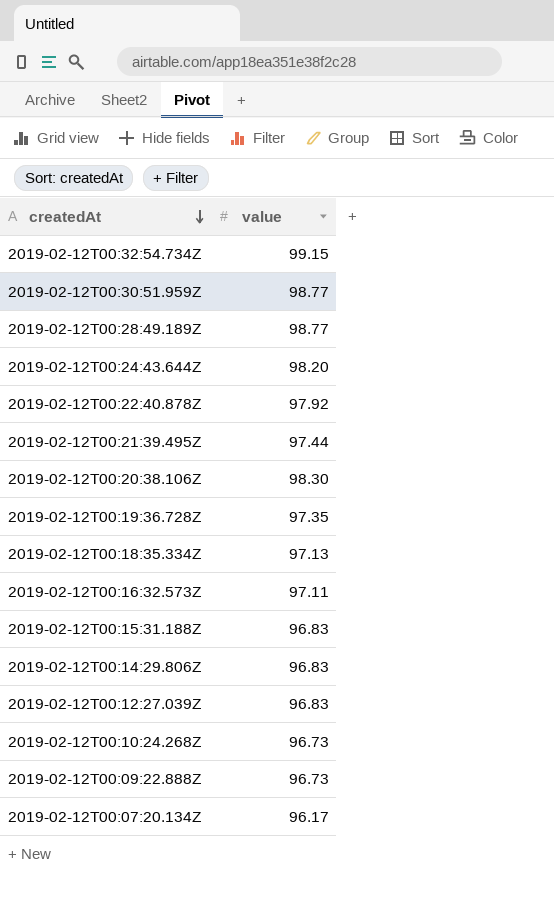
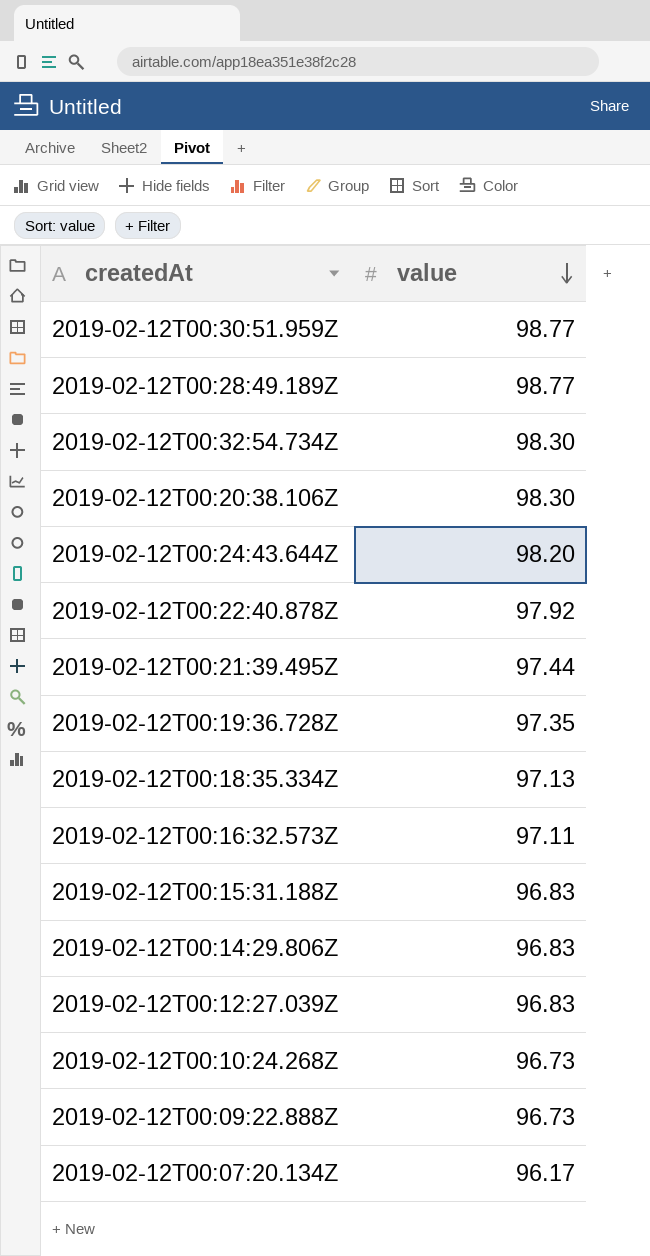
row order: createdAt descending -> value descending
2019-02-12T00:32:54.734Z | value: 99.15 -> 98.30

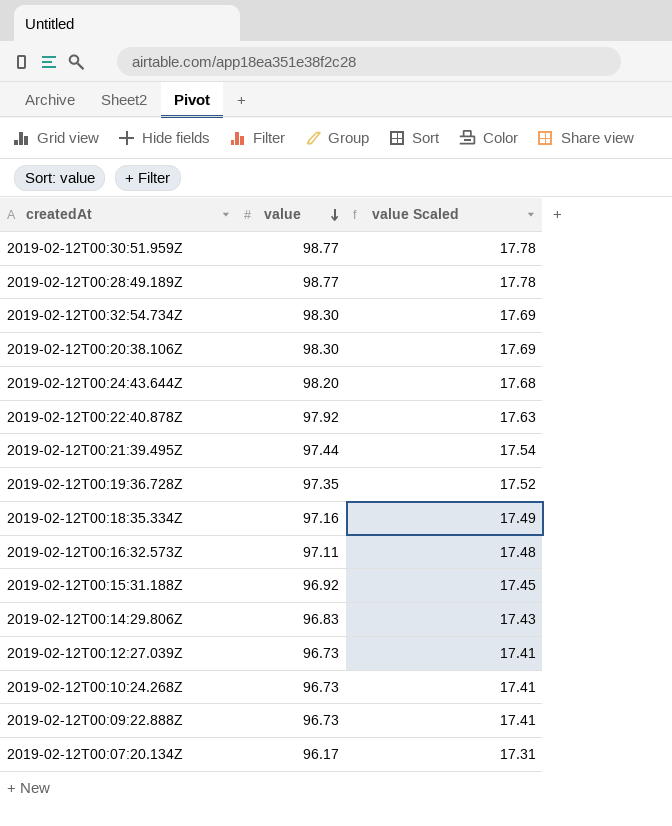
column value Scaled | formula: none -> [value] * 0.18
2019-02-12T00:18:35.334Z | value: 97.13 -> 97.16
2019-02-12T00:15:31.188Z | value: 96.83 -> 96.92
2019-02-12T00:12:27.039Z | value: 96.83 -> 96.73

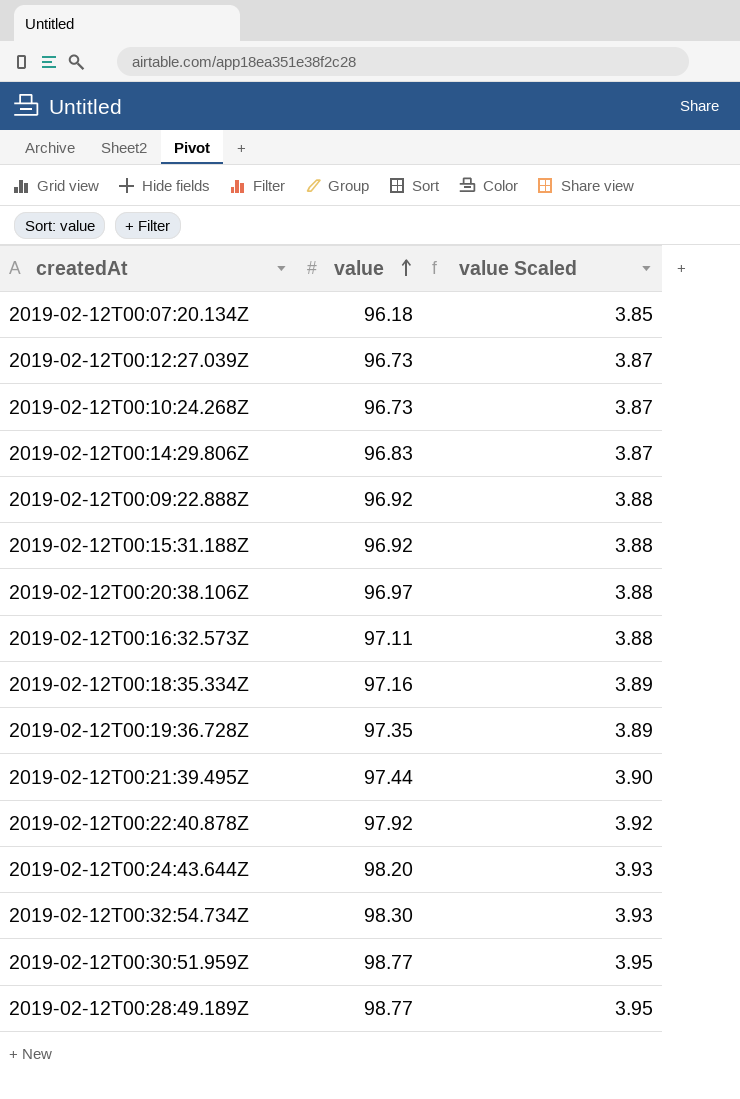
row order: value descending -> value ascending
column value Scaled | formula: [value] * 0.18 -> [value] * 0.04
2019-02-12T00:07:20.134Z | value: 96.17 -> 96.18
2019-02-12T00:09:22.888Z | value: 96.73 -> 96.92
2019-02-12T00:20:38.106Z | value: 98.30 -> 96.97

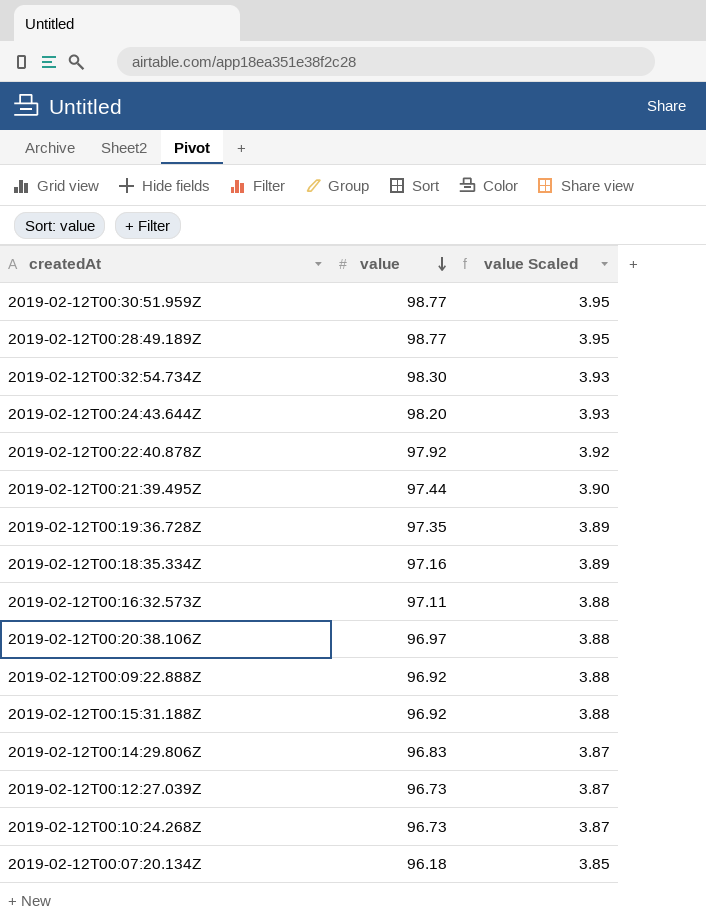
row order: value ascending -> value descending

